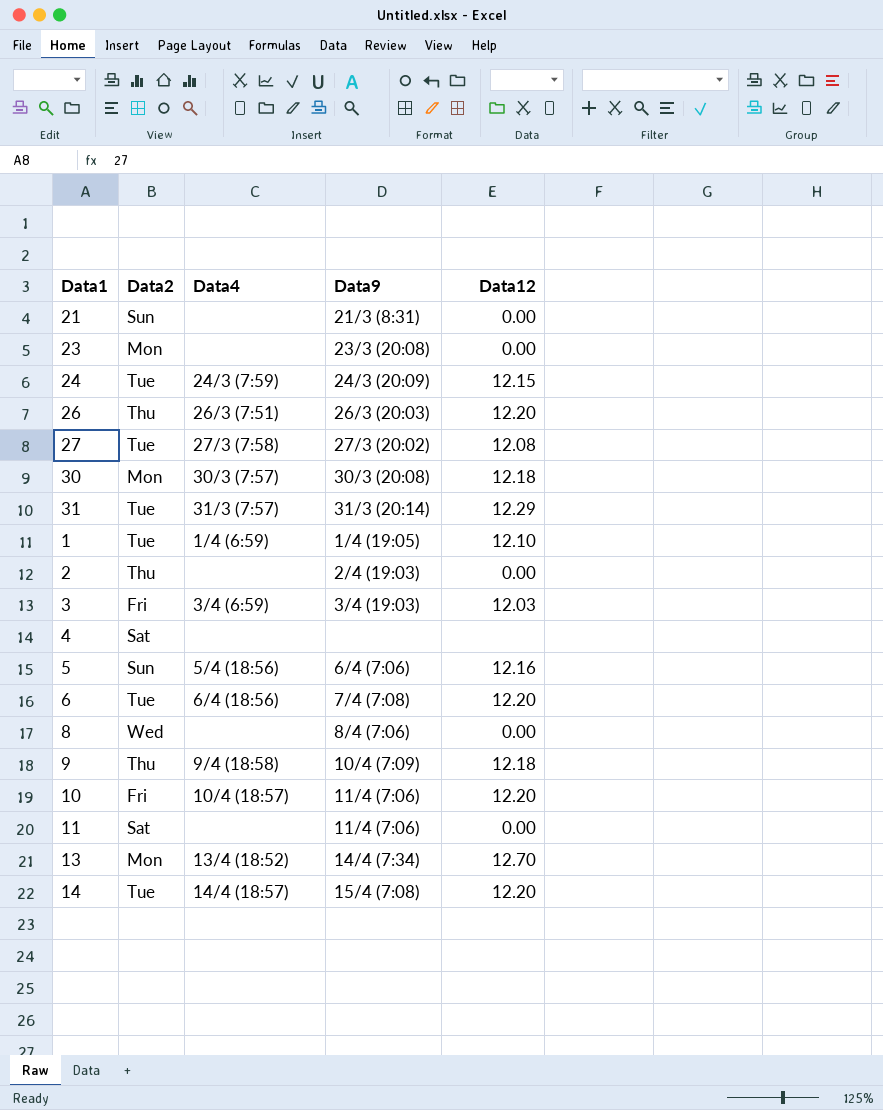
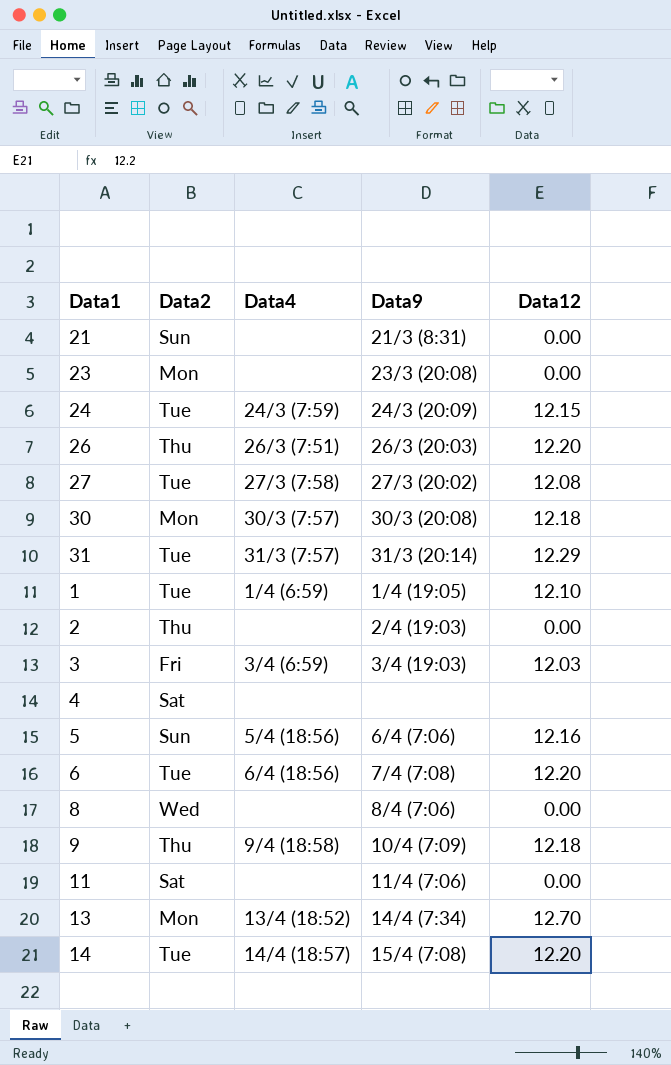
row 10: Fri | 10/4 (18:57) | 11/4 (7:06) | 12.20 -> none

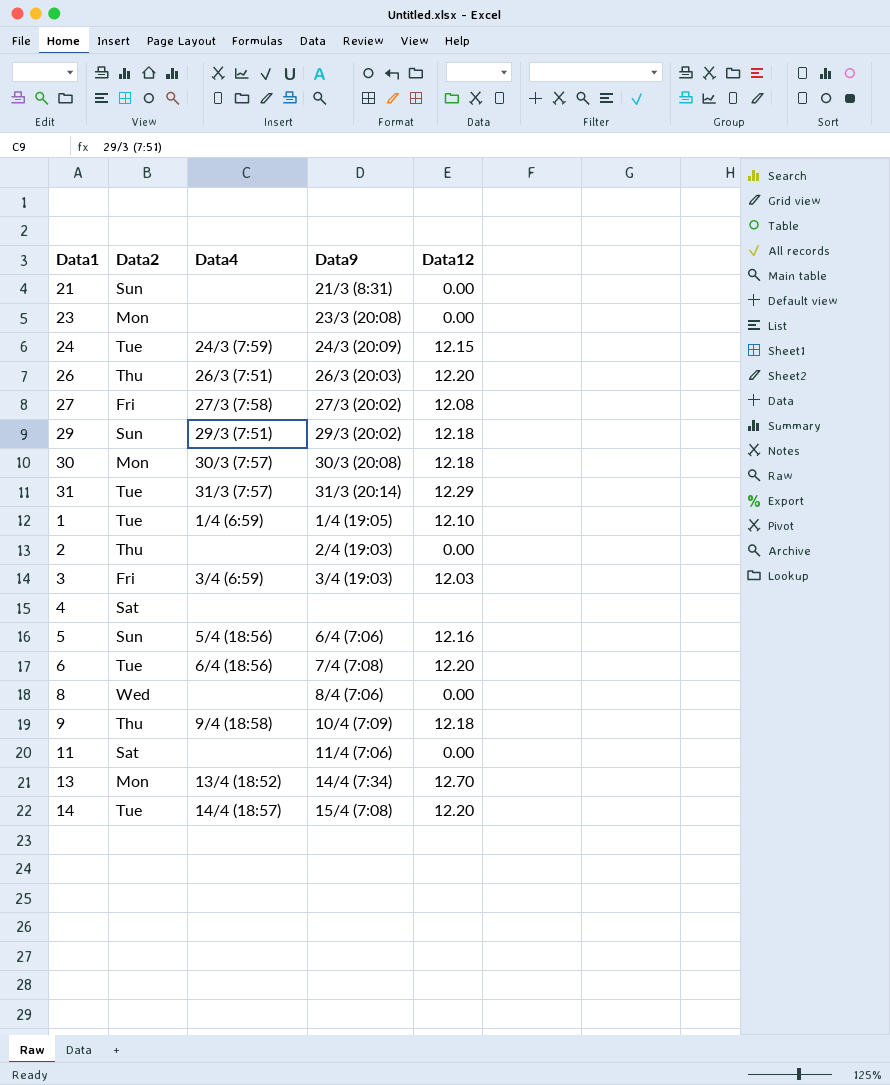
27 | Data2: Tue -> Fri
row 29: none -> Sun | 29/3 (7:51) | 29/3 (20:02) | 12.18

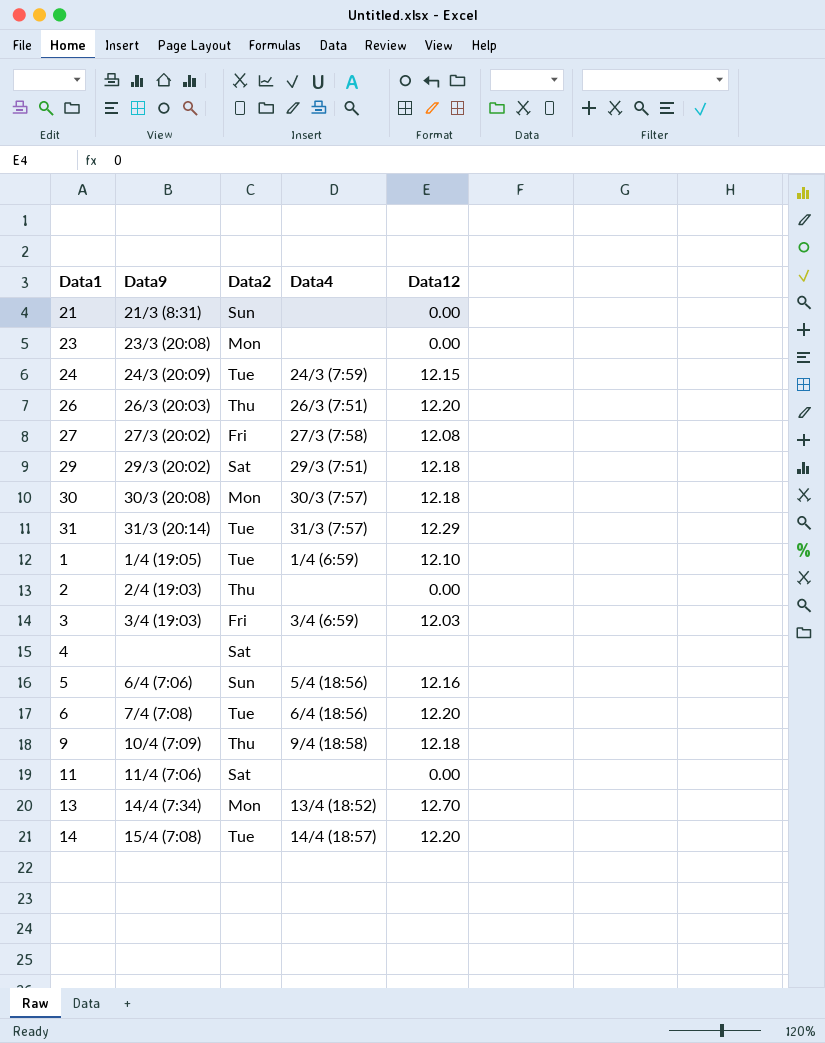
column Data9 | position: 4 -> 2
row 8: Wed | none | 8/4 (7:06) | 0.00 -> none
29 | Data2: Sun -> Sat

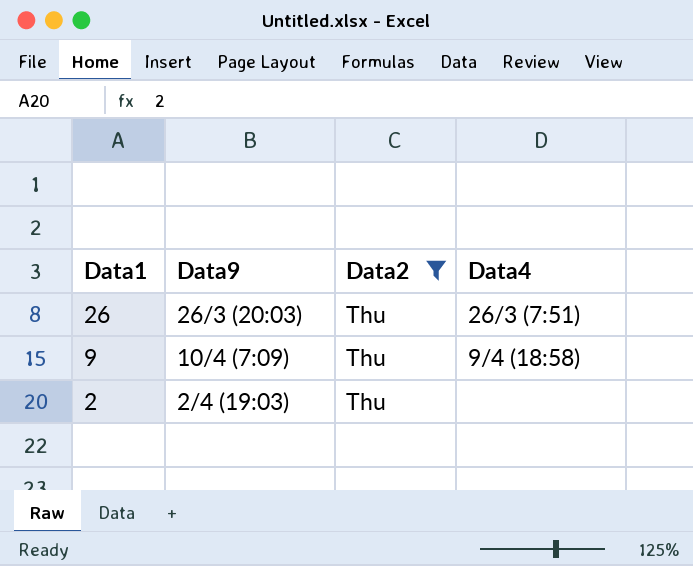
filter: none -> Data2 = Thu
row order: none -> Data1 descending
column Data12 | position: 5 -> none

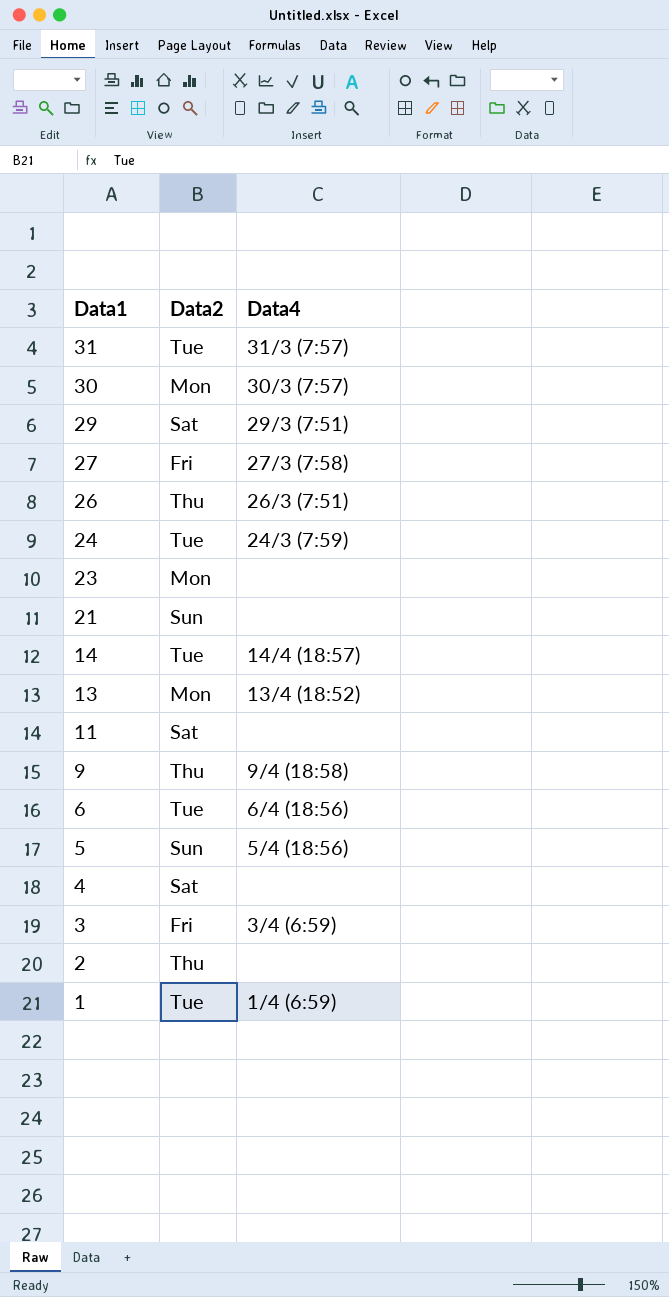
filter: Data2 = Thu -> none
column Data9 | position: 2 -> none

